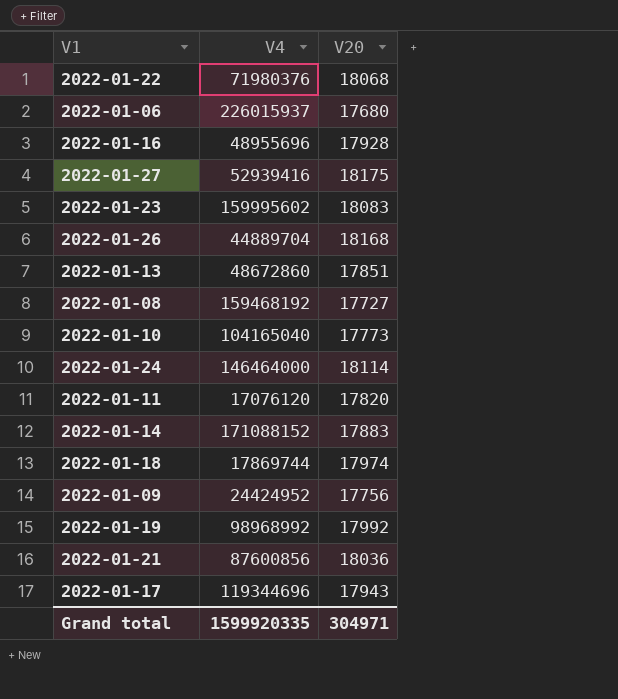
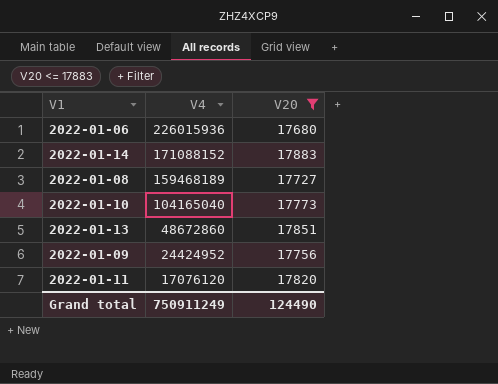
filter: none -> V20 <= 17883
row order: none -> V4 descending
2022-01-06 | V4: 226015937 -> 226015936
2022-01-08 | V4: 159468192 -> 159468189
Grand total | V4: 1599920335 -> 750911249
Grand total | V20: 304971 -> 124490

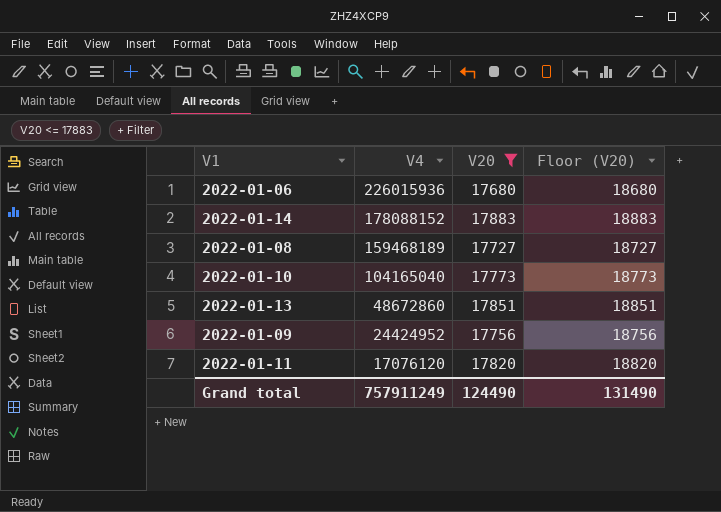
column Floor (V20) | formula: none -> [V20] + 1000
2022-01-14 | V4: 171088152 -> 178088152
Grand total | V4: 750911249 -> 757911249

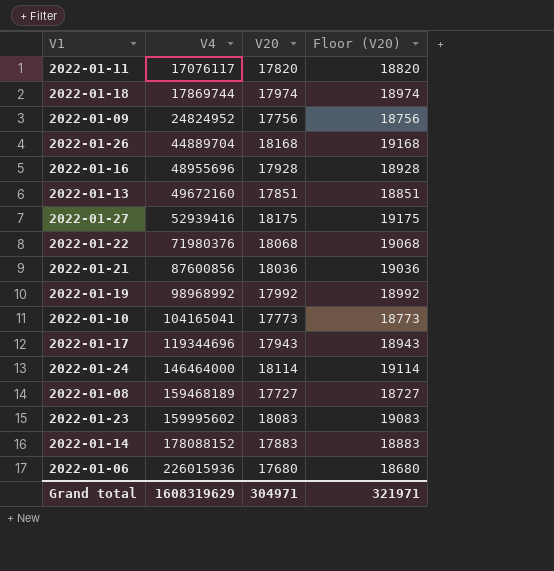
filter: V20 <= 17883 -> none
row order: V4 descending -> V4 ascending
2022-01-11 | V4: 17076120 -> 17076117
2022-01-09 | V4: 24424952 -> 24824952
2022-01-13 | V4: 48672860 -> 49672160
2022-01-10 | V4: 104165040 -> 104165041
Grand total | V4: 757911249 -> 1608319629
Grand total | V20: 124490 -> 304971
Grand total | Floor (V20): 131490 -> 321971

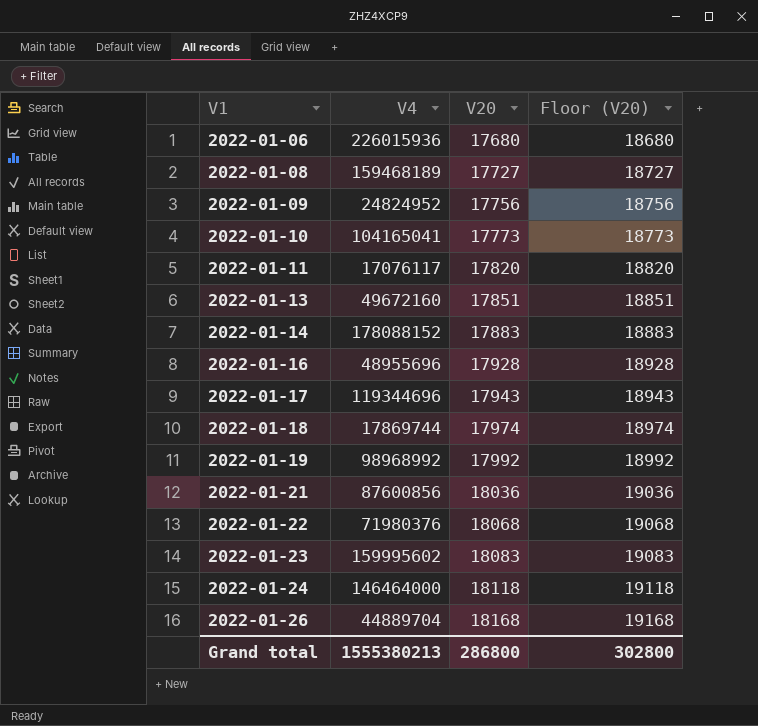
row order: V4 ascending -> V1 ascending
row 2022-01-27: 52939416 | 18175 | 19175 -> none
2022-01-24 | V20: 18114 -> 18118
2022-01-24 | Floor (V20): 19114 -> 19118
Grand total | V4: 1608319629 -> 1555380213
Grand total | V20: 304971 -> 286800
Grand total | Floor (V20): 321971 -> 302800

